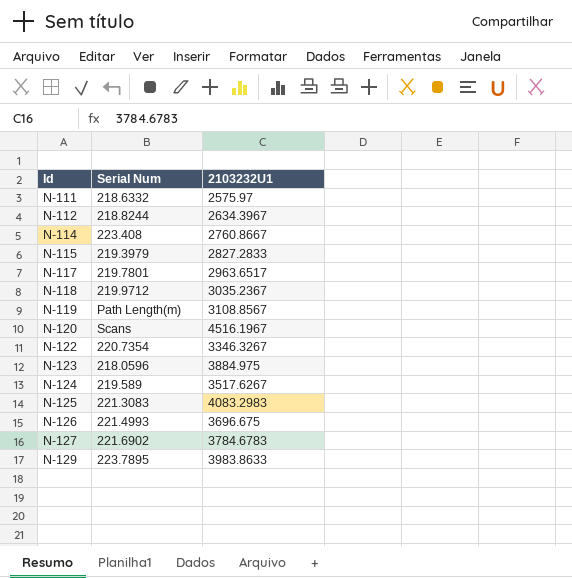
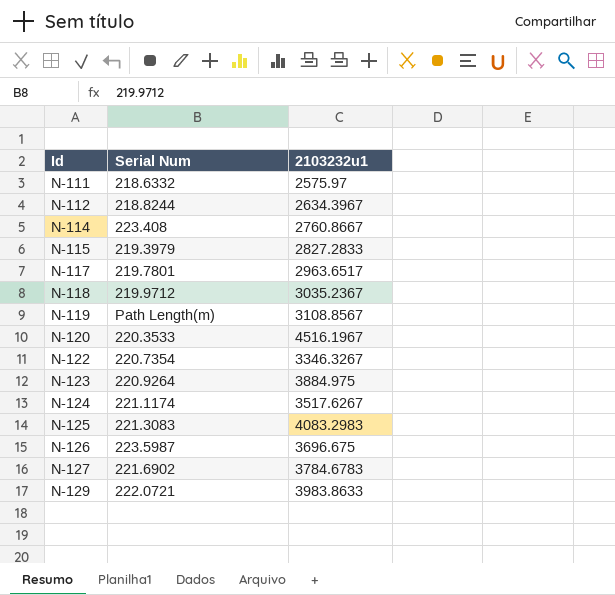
column name: 2103232U1 -> 2103232u1
N-120 | Serial Num: Scans -> 220.3533
N-123 | Serial Num: 218.0596 -> 220.9264
N-124 | Serial Num: 219.589 -> 221.1174
N-126 | Serial Num: 221.4993 -> 223.5987
N-129 | Serial Num: 223.7895 -> 222.0721

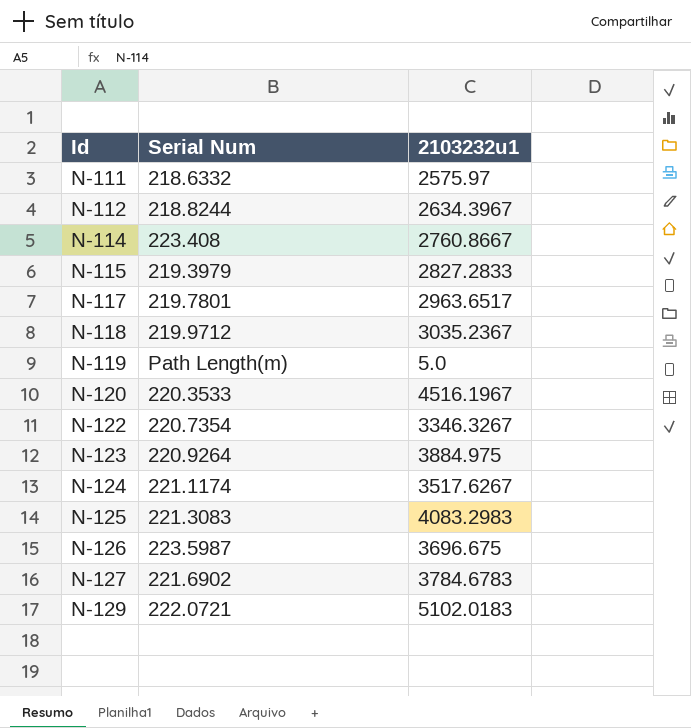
N-119 | 2103232u1: 3108.8567 -> 5.0
N-129 | 2103232u1: 3983.8633 -> 5102.0183

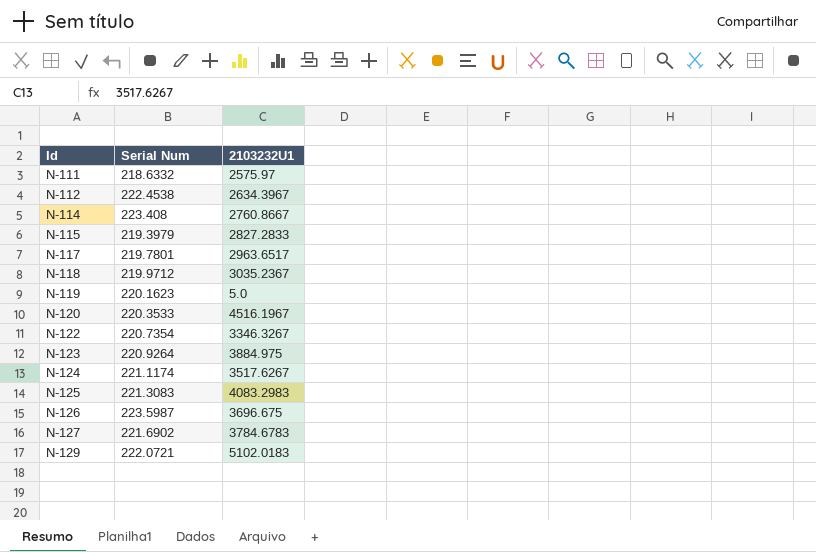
column name: 2103232u1 -> 2103232U1
N-112 | Serial Num: 218.8244 -> 222.4538
N-119 | Serial Num: Path Length(m) -> 220.1623

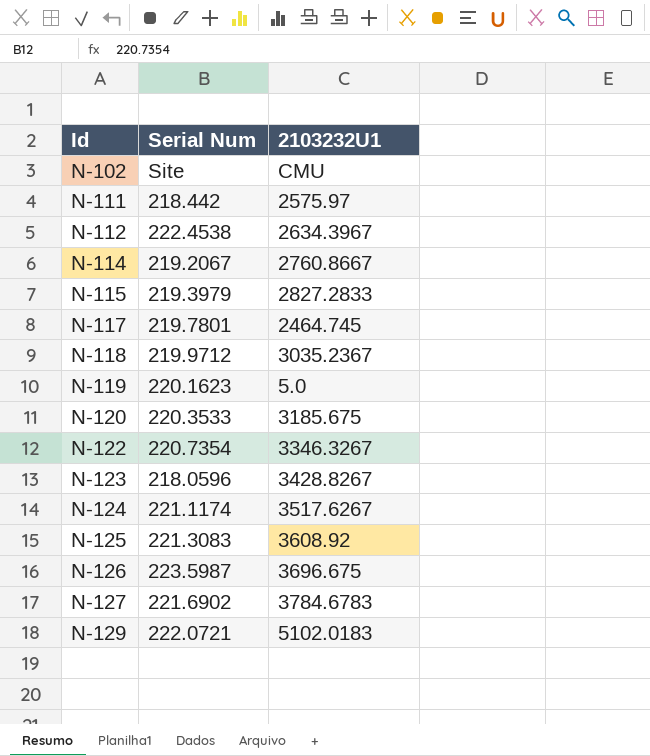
row N-102: none -> Site | CMU
N-111 | Serial Num: 218.6332 -> 218.442
N-114 | Serial Num: 223.408 -> 219.2067
N-117 | 2103232U1: 2963.6517 -> 2464.745
N-120 | 2103232U1: 4516.1967 -> 3185.675
N-123 | Serial Num: 220.9264 -> 218.0596
N-123 | 2103232U1: 3884.975 -> 3428.8267
N-125 | 2103232U1: 4083.2983 -> 3608.92

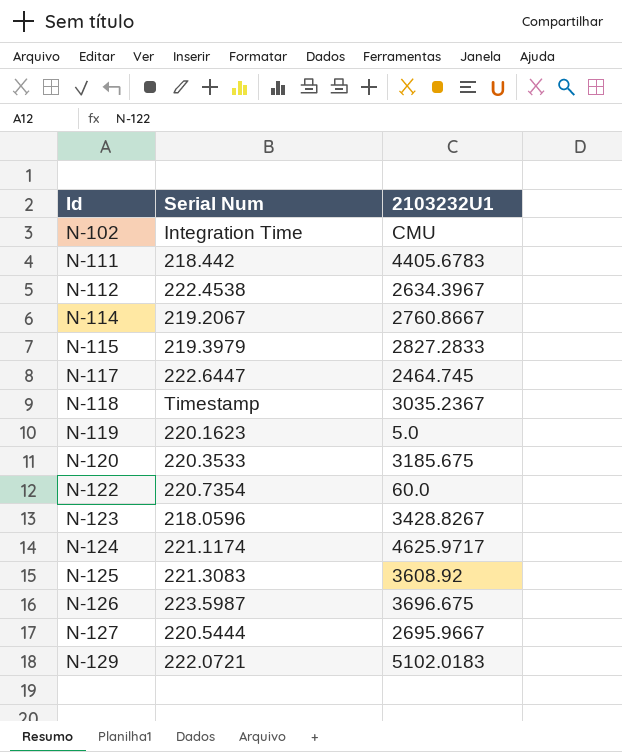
N-102 | Serial Num: Site -> Integration Time
N-111 | 2103232U1: 2575.97 -> 4405.6783
N-117 | Serial Num: 219.7801 -> 222.6447
N-118 | Serial Num: 219.9712 -> Timestamp
N-122 | 2103232U1: 3346.3267 -> 60.0
N-124 | 2103232U1: 3517.6267 -> 4625.9717
N-127 | Serial Num: 221.6902 -> 220.5444
N-127 | 2103232U1: 3784.6783 -> 2695.9667

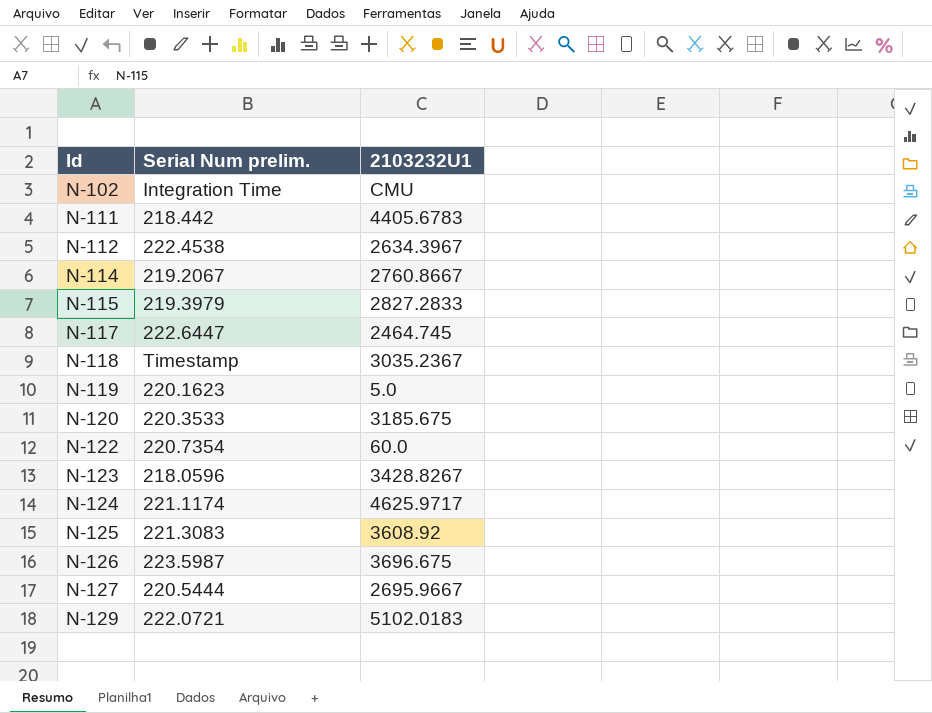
column name: Serial Num -> Serial Num prelim.

